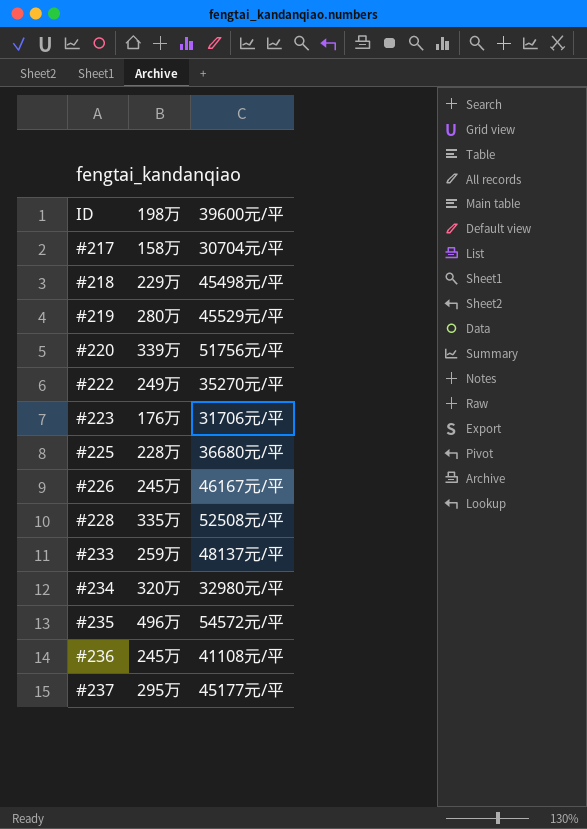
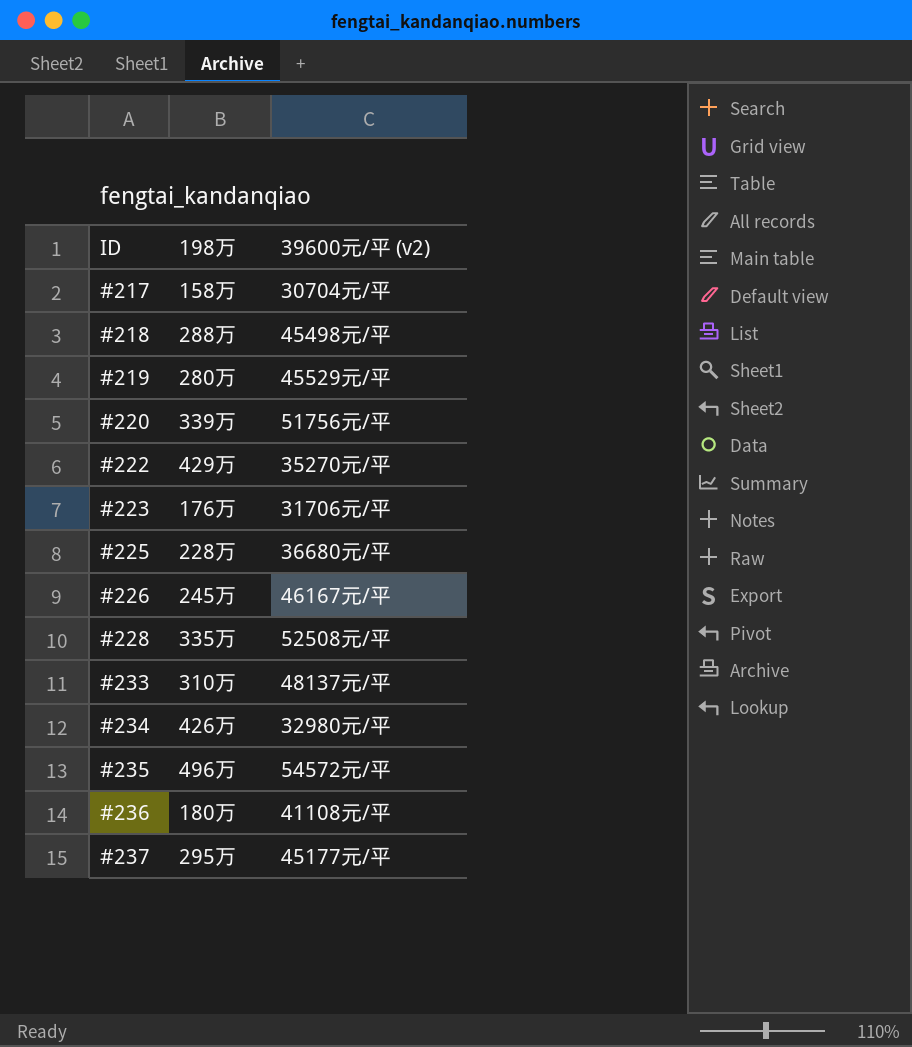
column name: 39600元/平 -> 39600元/平 (v2)
#218 | 198万: 229万 -> 288万
#222 | 198万: 249万 -> 429万
#233 | 198万: 259万 -> 310万
#234 | 198万: 320万 -> 426万
#236 | 198万: 245万 -> 180万

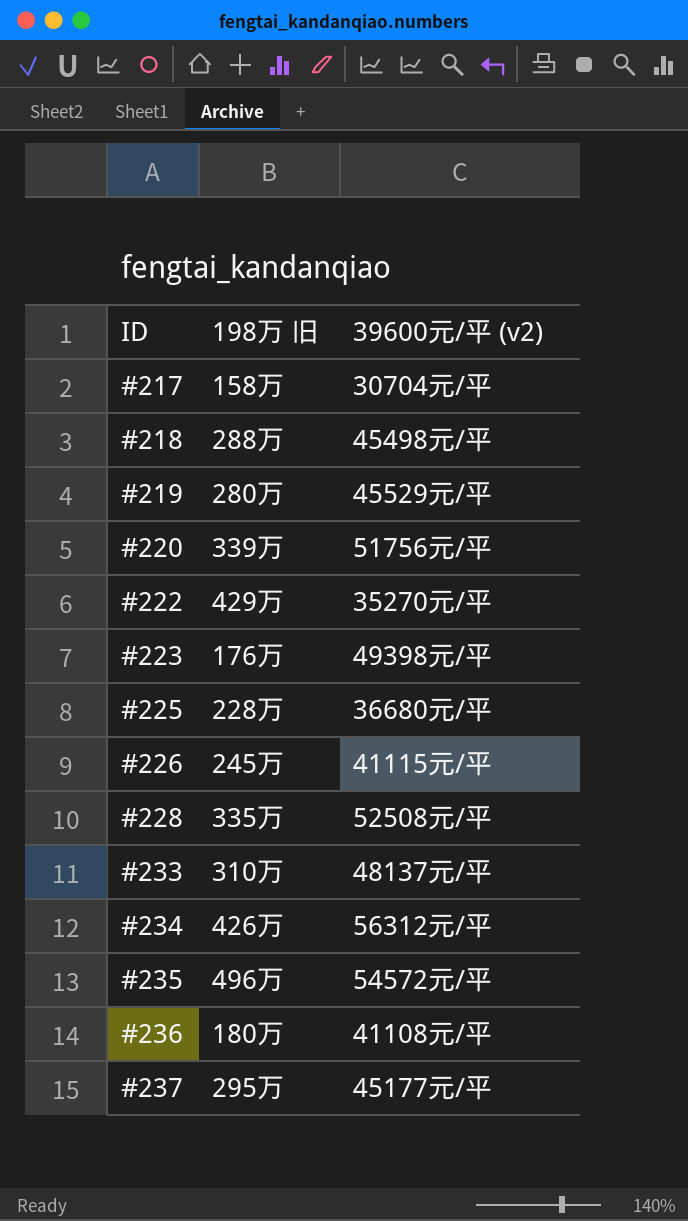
column name: 198万 -> 198万 旧
#223 | 39600元/平 (v2): 31706元/平 -> 49398元/平
#226 | 39600元/平 (v2): 46167元/平 -> 41115元/平
#234 | 39600元/平 (v2): 32980元/平 -> 56312元/平

